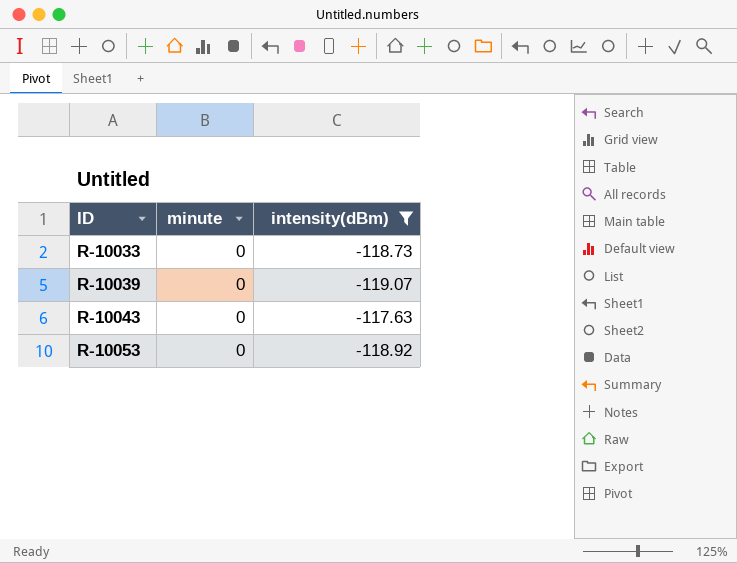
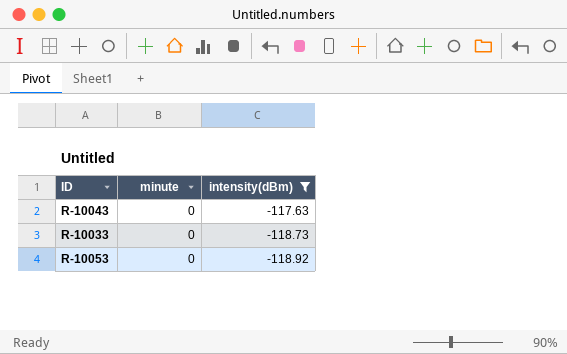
row order: ID ascending -> intensity(dBm) descending
row R-10039: 0 | -119.07 -> none

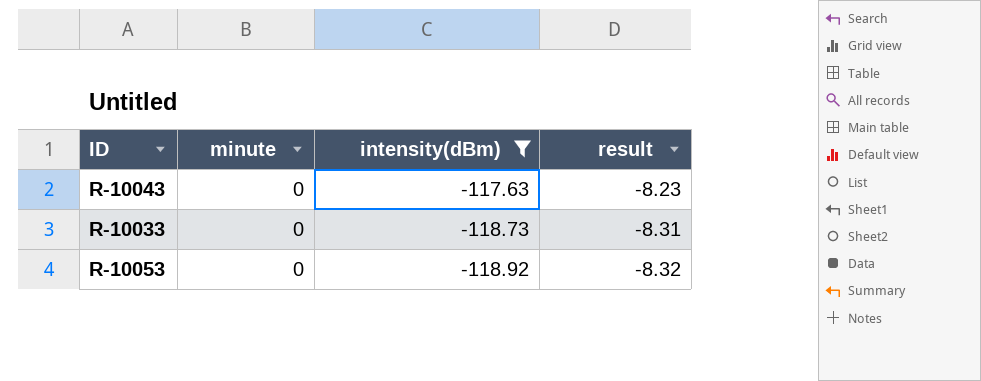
column result | formula: none -> [intensity(dBm)] * 0.07

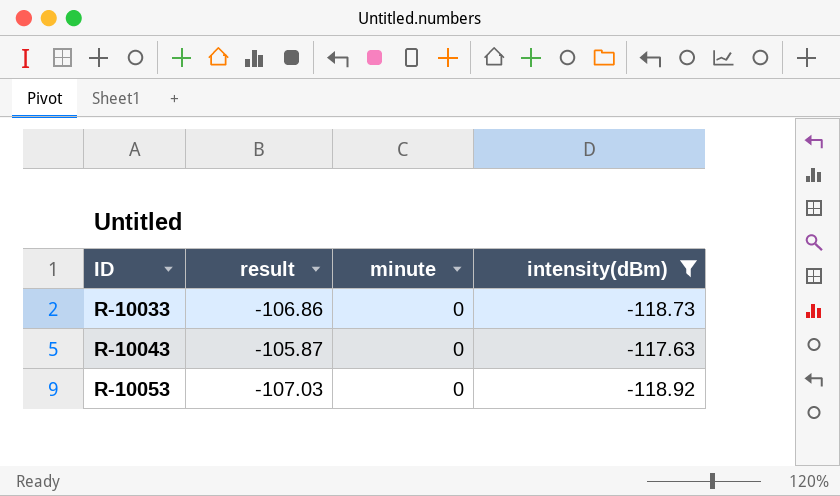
row order: intensity(dBm) descending -> ID ascending
column result | formula: [intensity(dBm)] * 0.07 -> [intensity(dBm)] * 0.9
column result | position: 4 -> 2

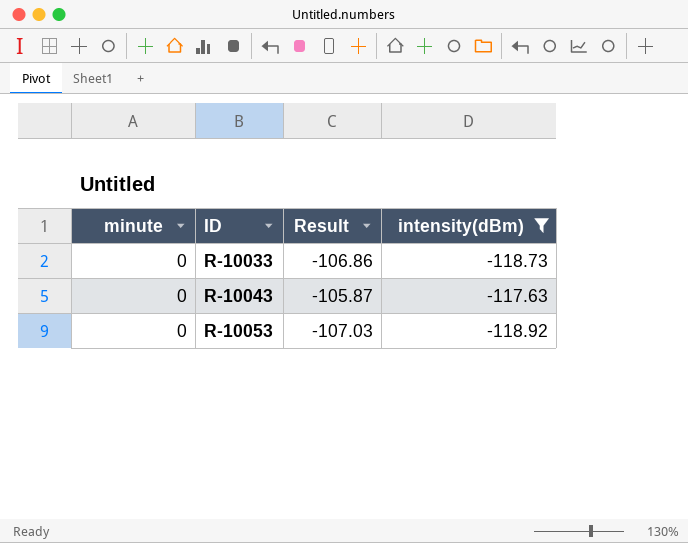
column minute | position: 3 -> 1
column name: result -> Result

